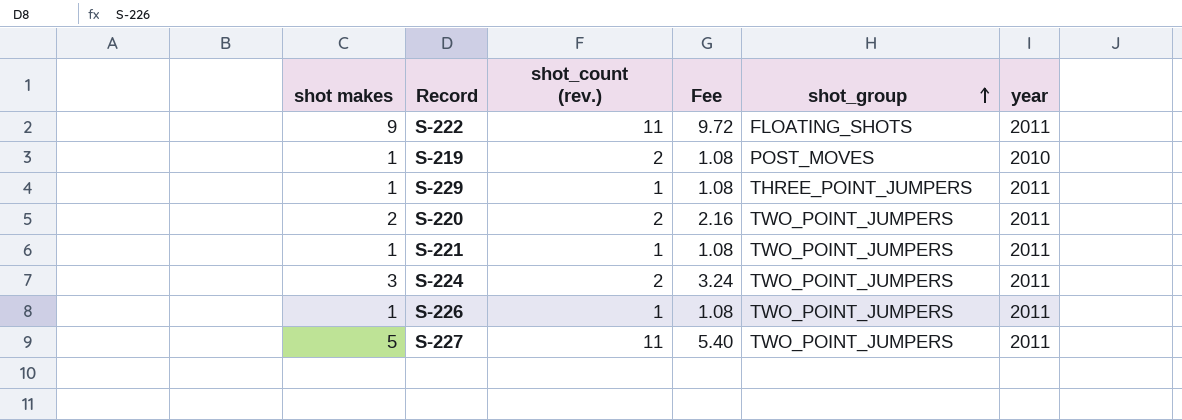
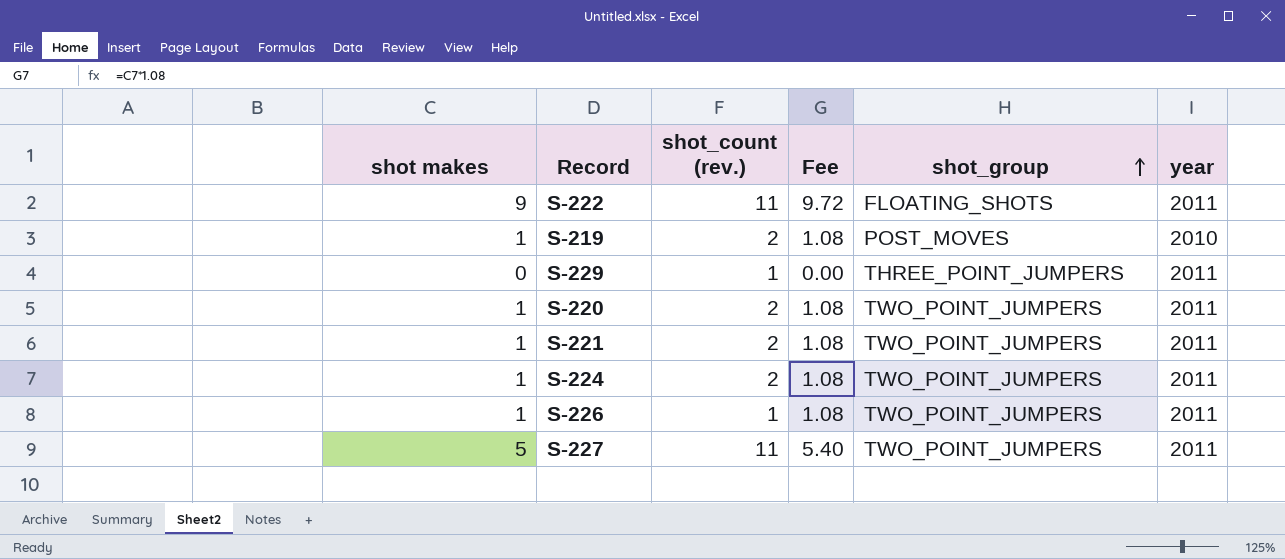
S-229 | shot makes: 1 -> 0
S-229 | Fee: 1.08 -> 0.00
S-220 | shot makes: 2 -> 1
S-220 | Fee: 2.16 -> 1.08
S-221 | shot_count (rev.): 1 -> 2
S-224 | shot makes: 3 -> 1
S-224 | Fee: 3.24 -> 1.08

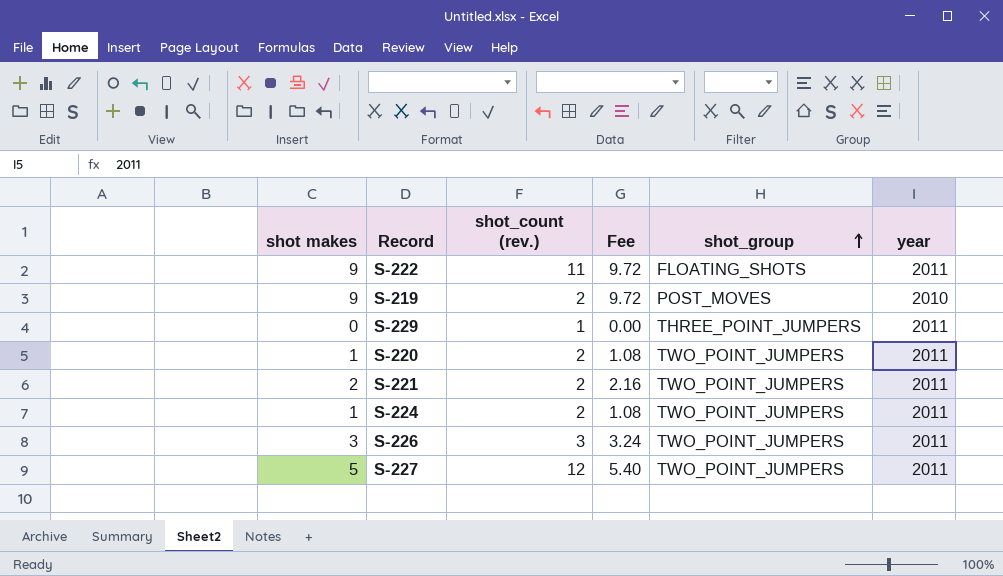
S-219 | shot makes: 1 -> 9
S-219 | Fee: 1.08 -> 9.72
S-221 | shot makes: 1 -> 2
S-221 | Fee: 1.08 -> 2.16
S-226 | shot makes: 1 -> 3
S-226 | shot_count (rev.): 1 -> 3
S-226 | Fee: 1.08 -> 3.24
S-227 | shot_count (rev.): 11 -> 12

